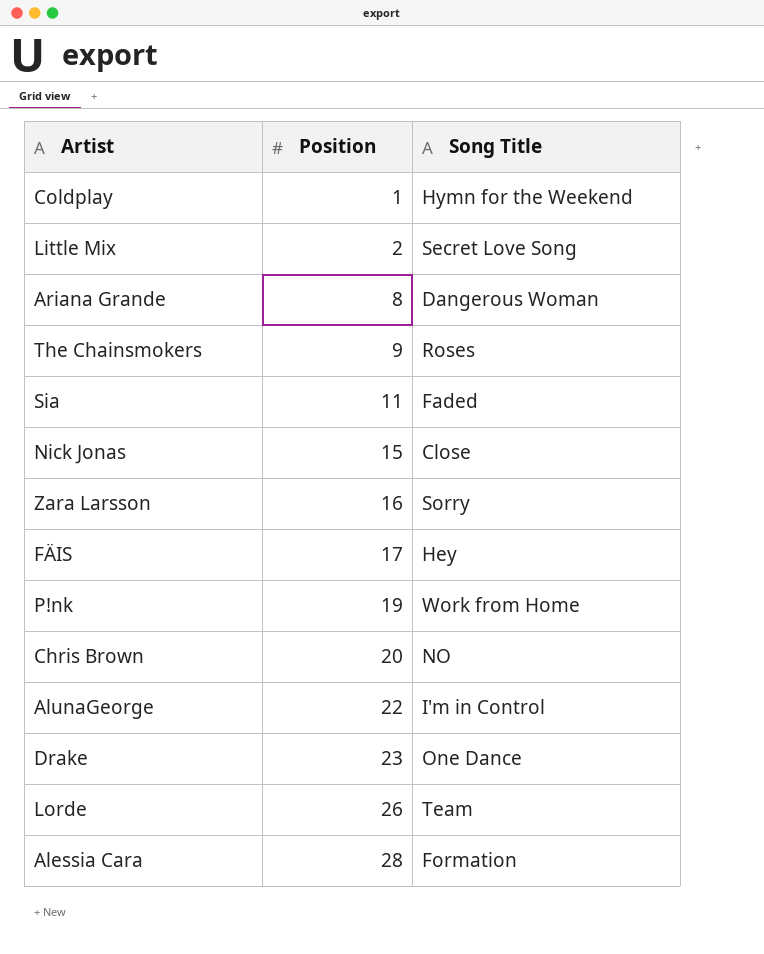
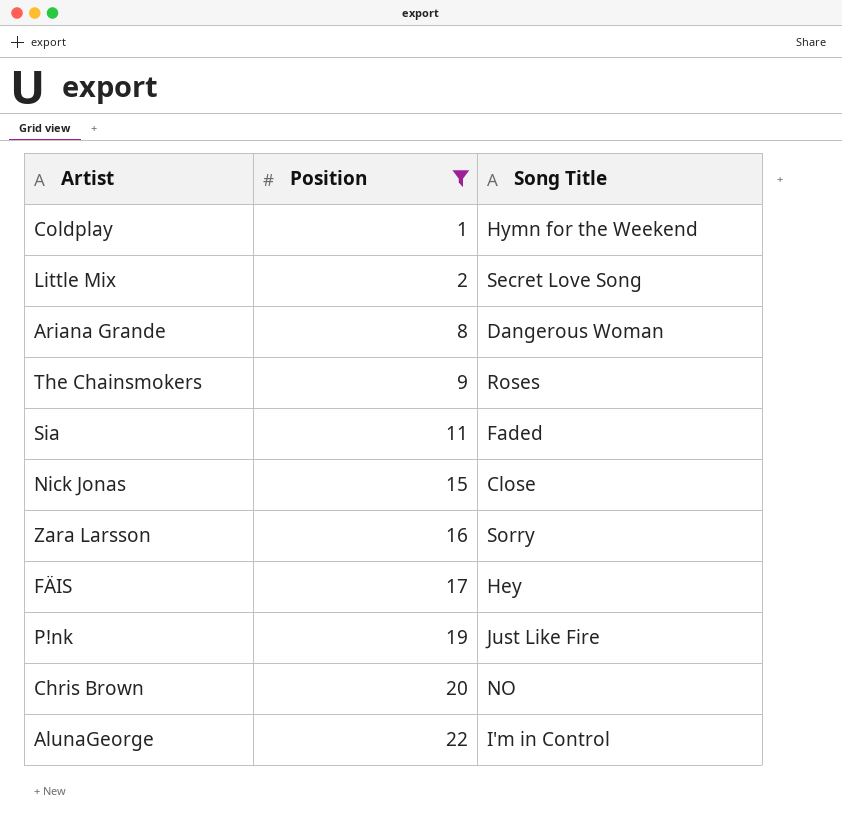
filter: none -> Position <= 22
P!nk | Song Title: Work from Home -> Just Like Fire

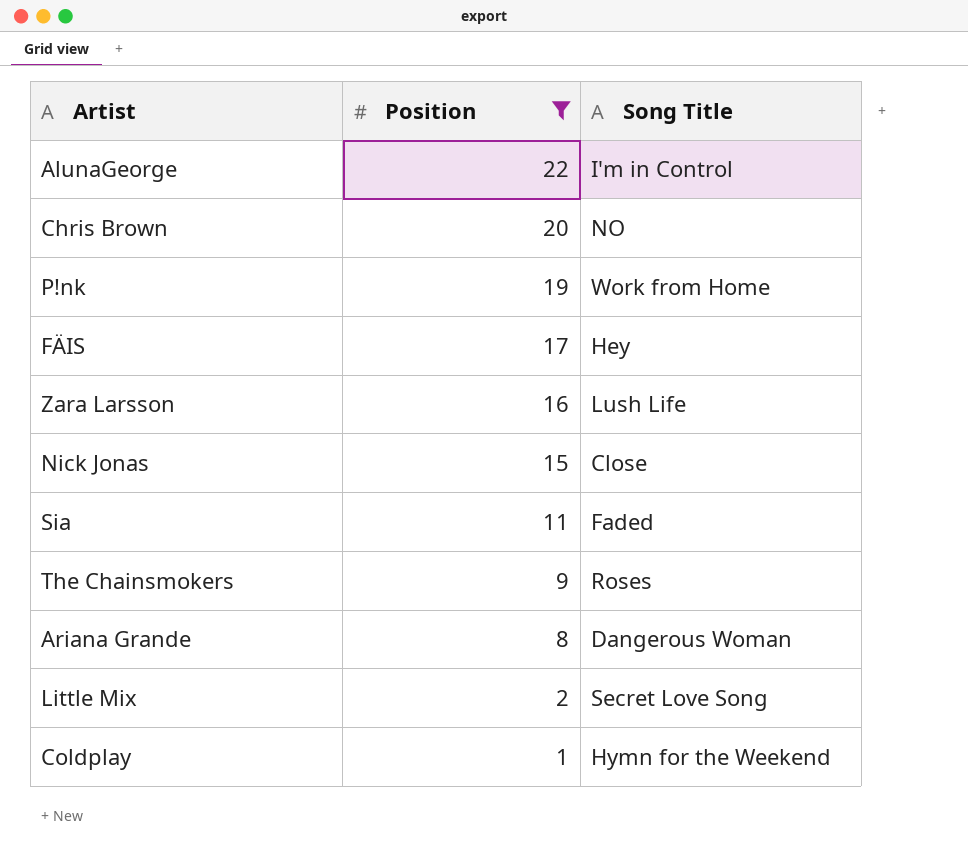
row order: Position ascending -> Position descending
P!nk | Song Title: Just Like Fire -> Work from Home
Zara Larsson | Song Title: Sorry -> Lush Life

